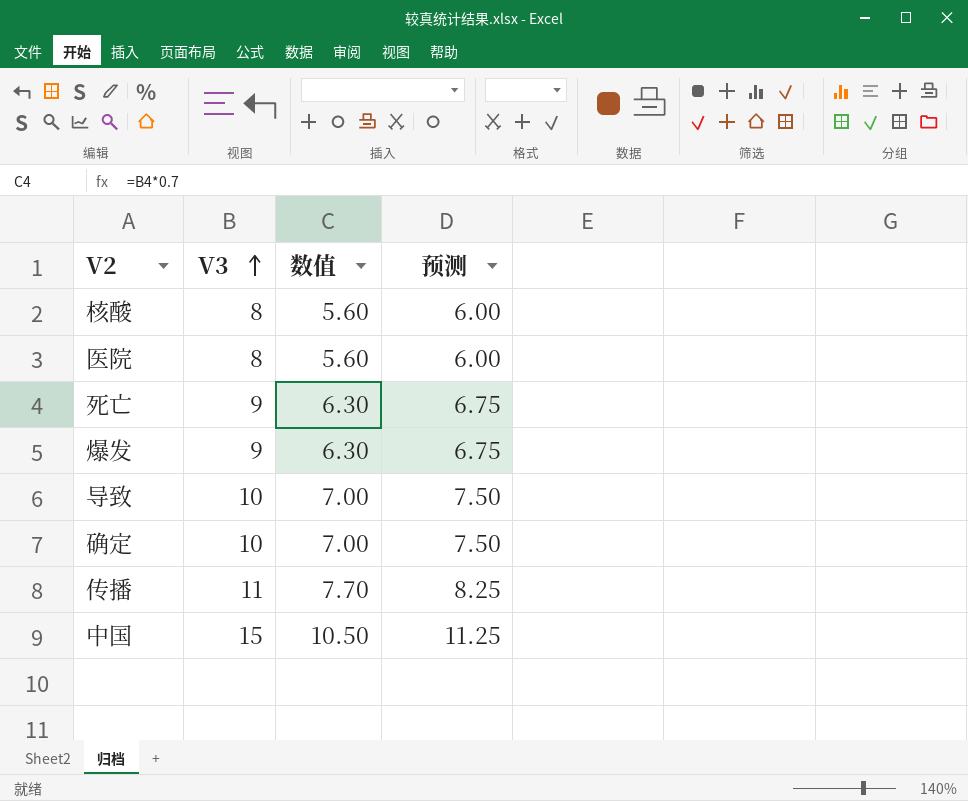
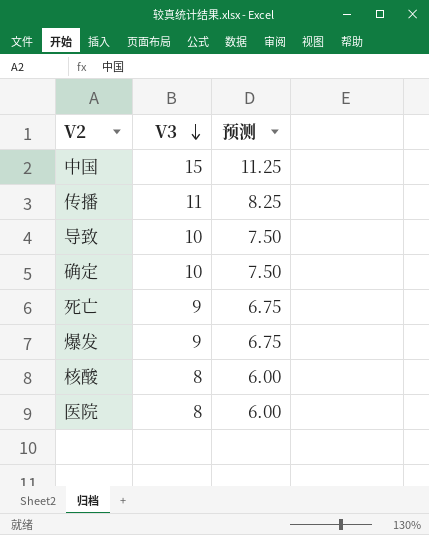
row order: V3 ascending -> V3 descending
column 数值 | formula: [V3] * 0.7 -> none

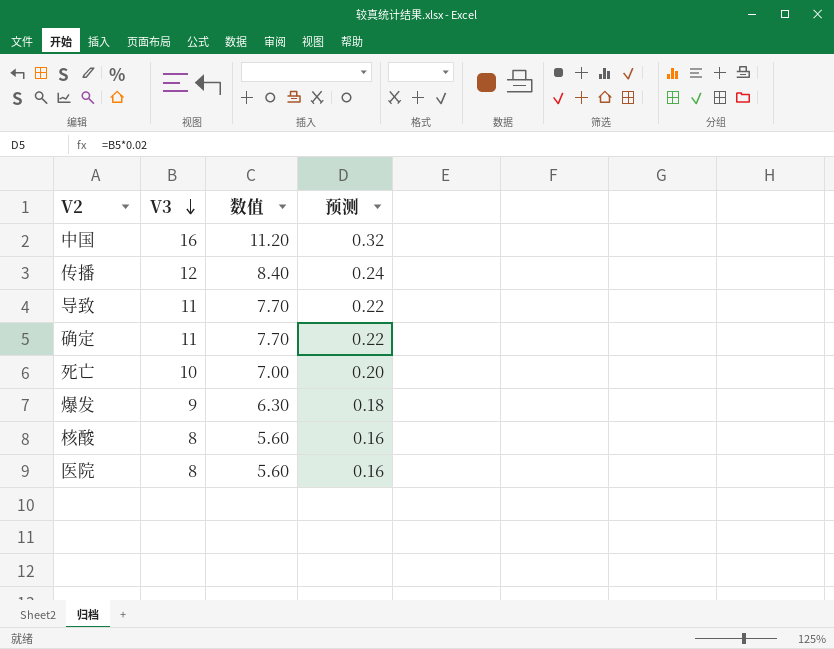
column 数值 | formula: none -> [V3] * 0.7
column 预测 | formula: [V3] * 0.75 -> [V3] * 0.02
中国 | V3: 15 -> 16
传播 | V3: 11 -> 12
导致 | V3: 10 -> 11
确定 | V3: 10 -> 11
死亡 | V3: 9 -> 10

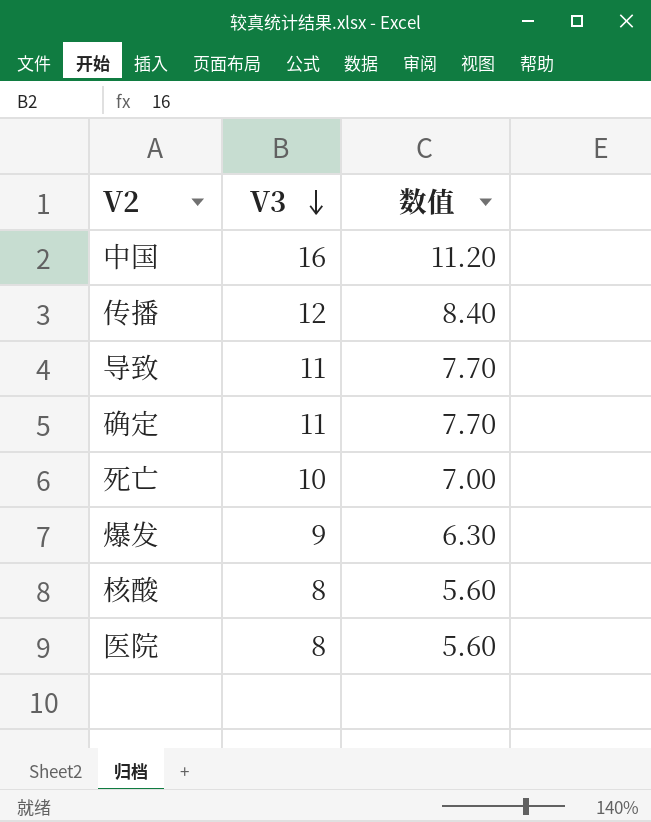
column 预测 | formula: [V3] * 0.02 -> none

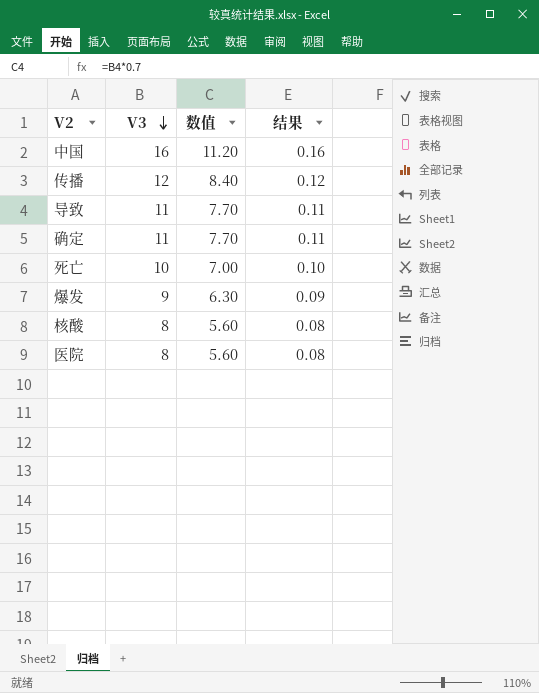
column 结果 | formula: none -> [V3] * 0.01

